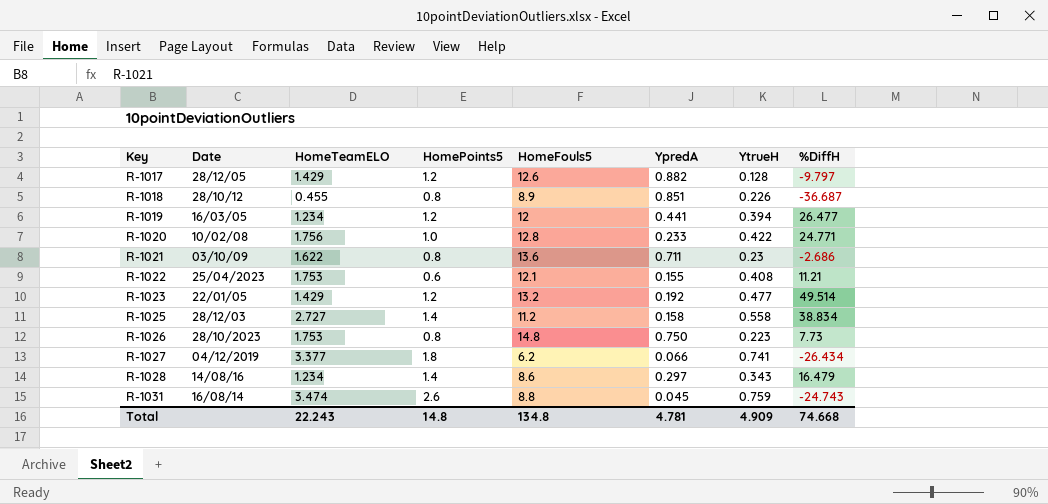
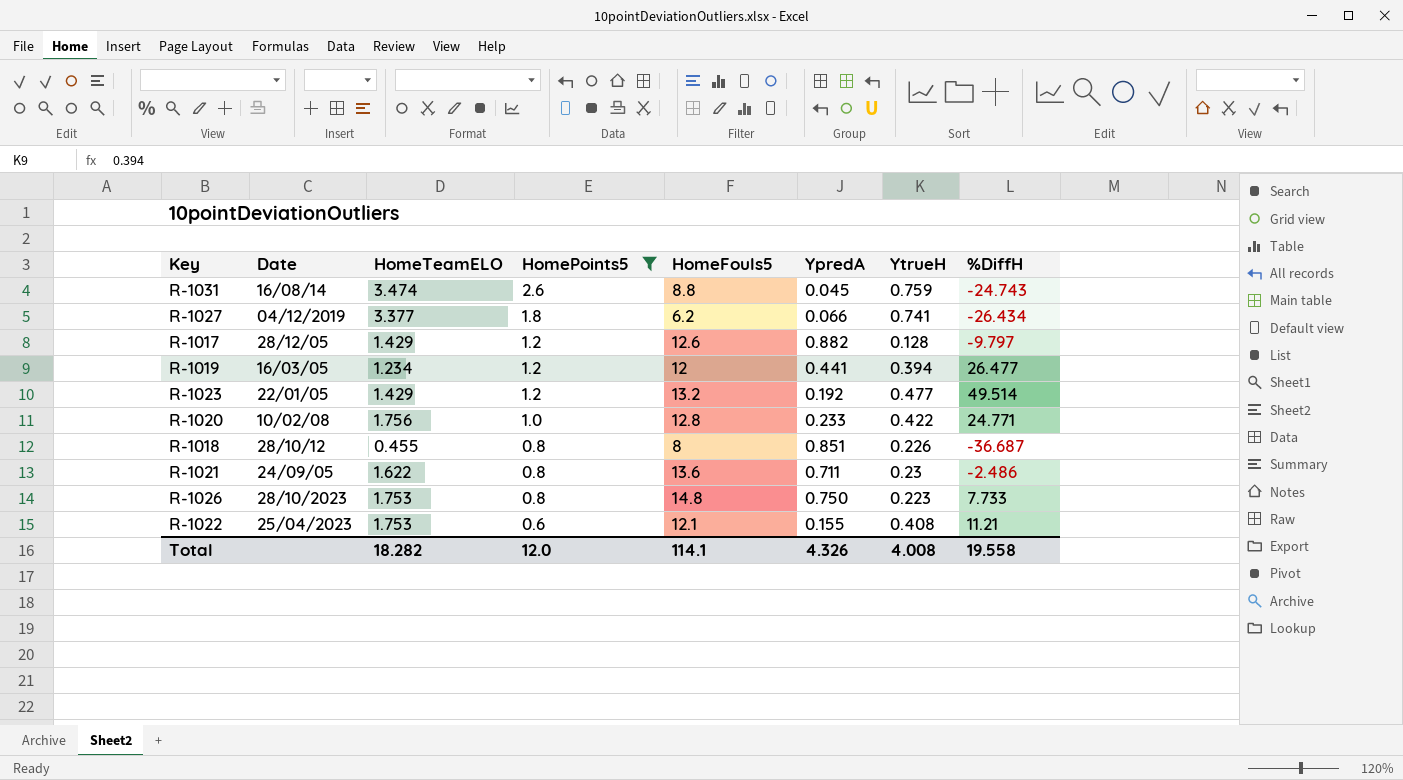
filter: none -> HomePoints5 != 1.4
row order: Key ascending -> HomePoints5 descending
R-1018 | HomeFouls5: 8.9 -> 8
R-1021 | Date: 03/10/09 -> 24/09/05
R-1021 | %DiffH: -2.686 -> -2.486
R-1026 | %DiffH: 7.73 -> 7.733
Total | HomeTeamELO: 22.243 -> 18.282
Total | HomePoints5: 14.8 -> 12.0
Total | HomeFouls5: 134.8 -> 114.1
Total | YpredA: 4.781 -> 4.326
Total | YtrueH: 4.909 -> 4.008
Total | %DiffH: 74.668 -> 19.558

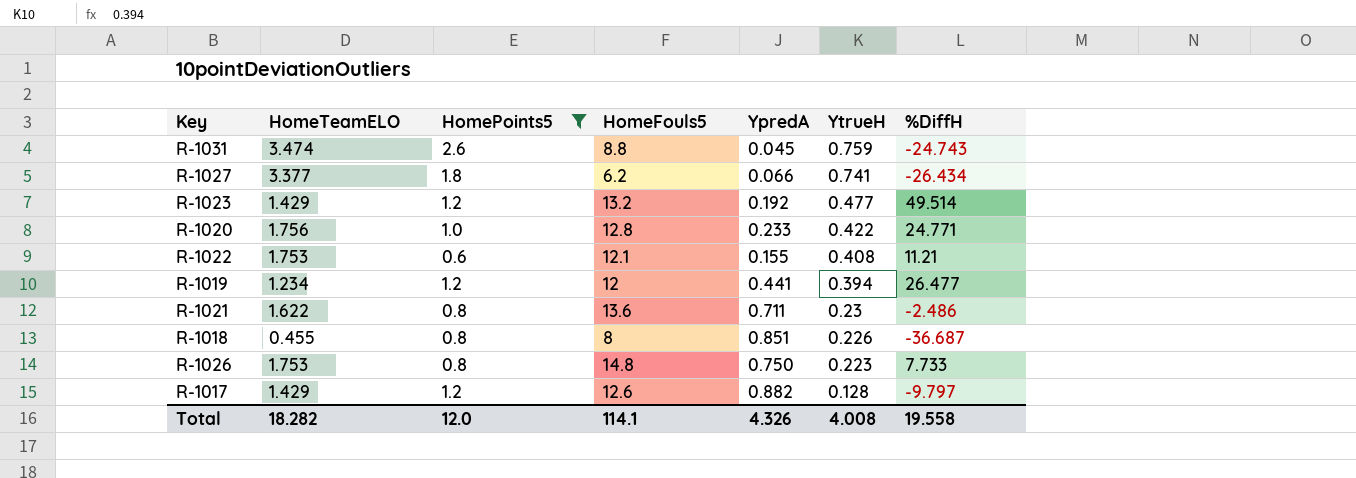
row order: HomePoints5 descending -> YtrueH descending
column Date | position: 2 -> none

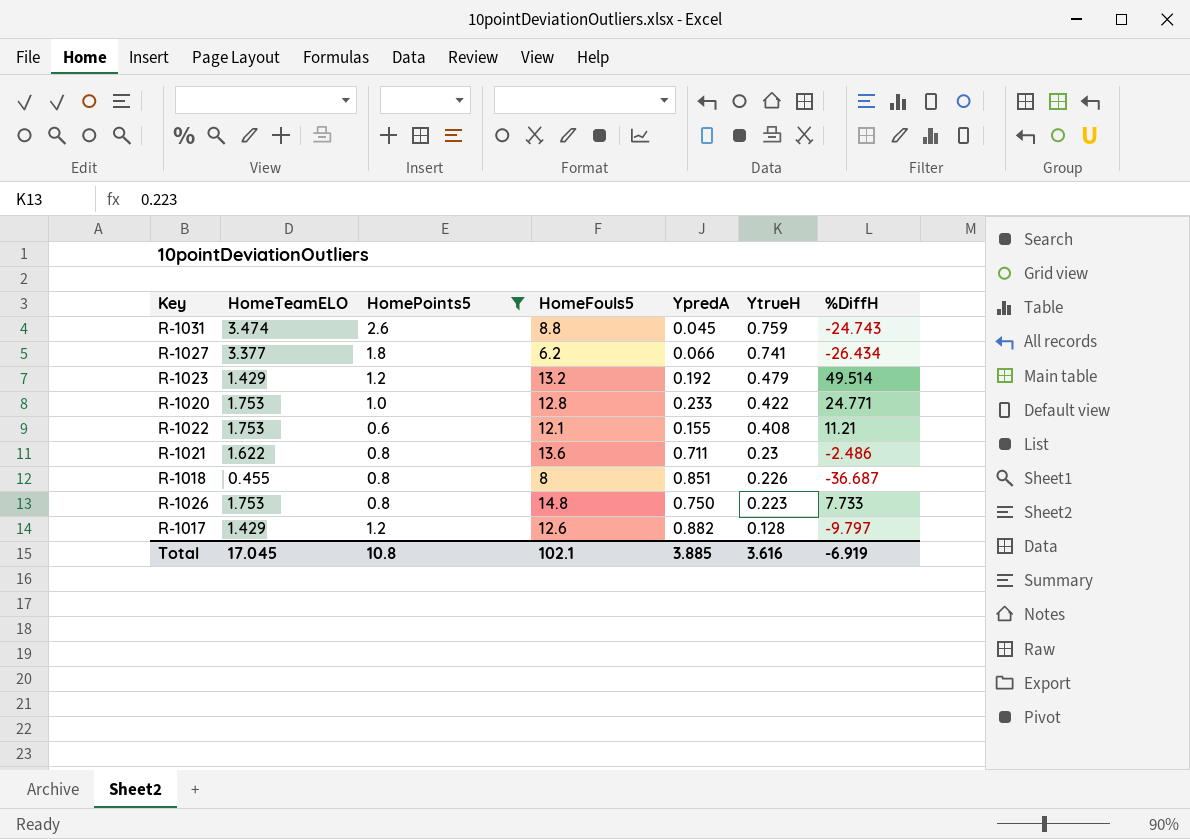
row R-1019: 1.234 | 1.2 | 12 | 0.441 | 0.394 | 26.477 -> none
R-1023 | YtrueH: 0.477 -> 0.479
R-1020 | HomeTeamELO: 1.756 -> 1.753
Total | HomeTeamELO: 18.282 -> 17.045
Total | HomePoints5: 12.0 -> 10.8
Total | HomeFouls5: 114.1 -> 102.1
Total | YpredA: 4.326 -> 3.885
Total | YtrueH: 4.008 -> 3.616
Total | %DiffH: 19.558 -> -6.919

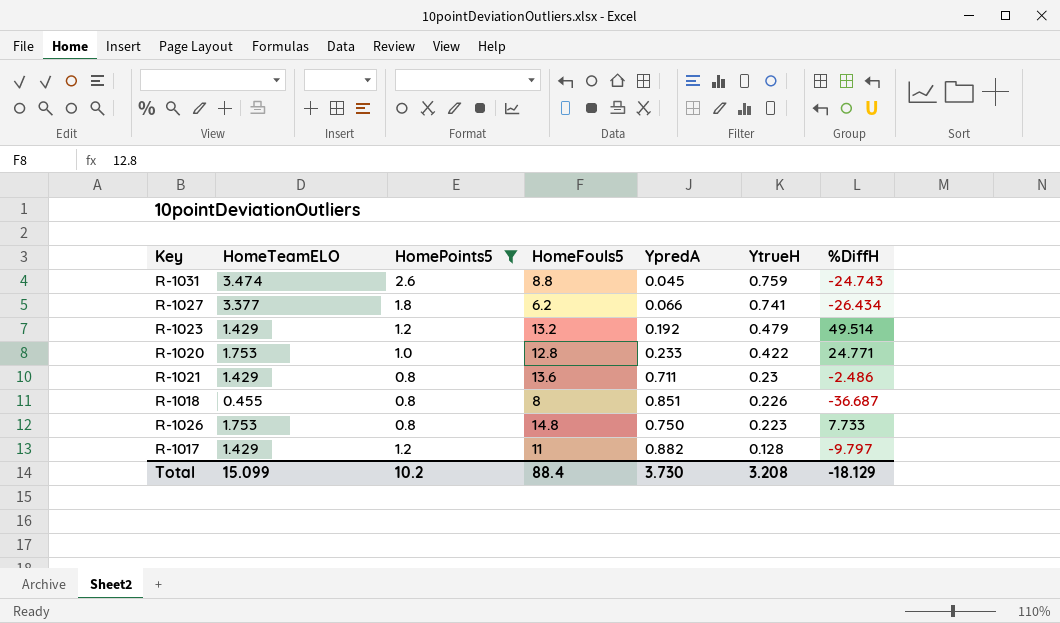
row R-1022: 1.753 | 0.6 | 12.1 | 0.155 | 0.408 | 11.21 -> none
R-1021 | HomeTeamELO: 1.622 -> 1.429
R-1017 | HomeFouls5: 12.6 -> 11
Total | HomeTeamELO: 17.045 -> 15.099
Total | HomePoints5: 10.8 -> 10.2
Total | HomeFouls5: 102.1 -> 88.4
Total | YpredA: 3.885 -> 3.730
Total | YtrueH: 3.616 -> 3.208
Total | %DiffH: -6.919 -> -18.129

